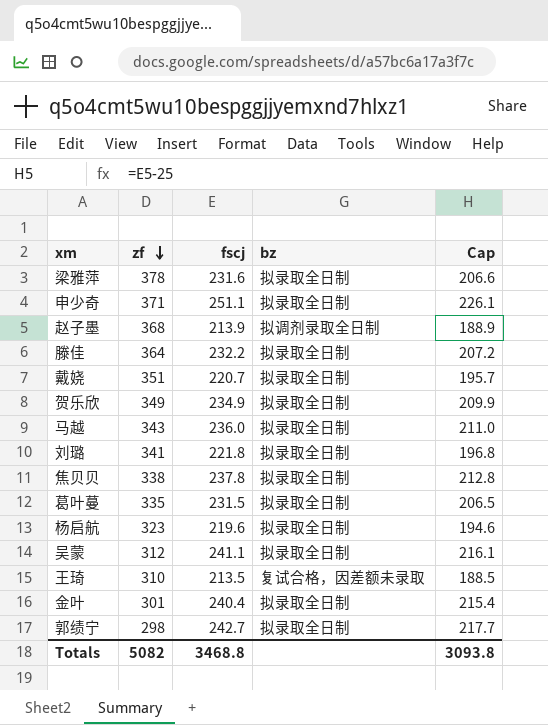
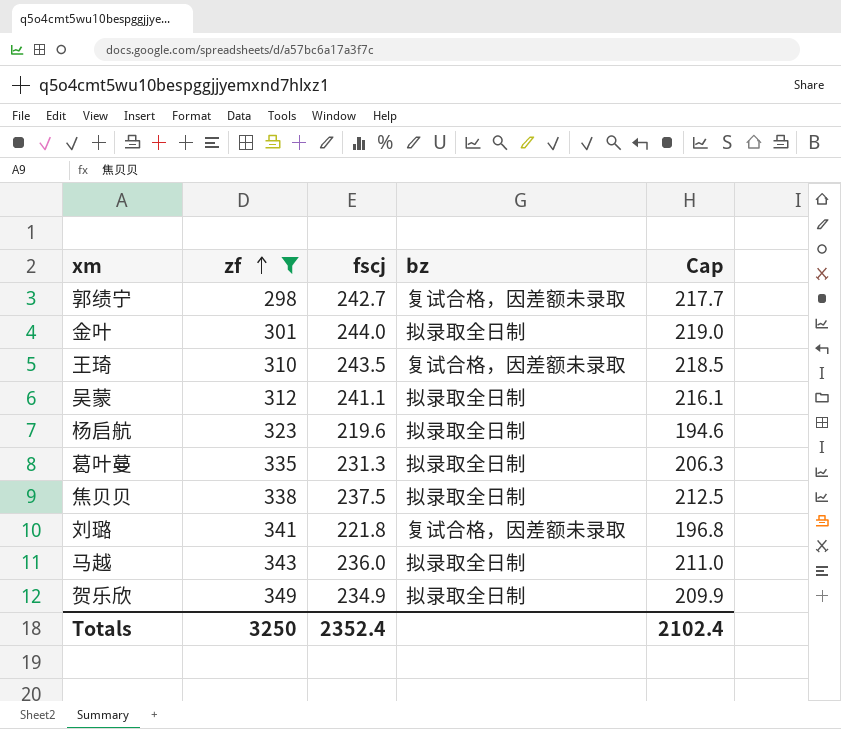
filter: none -> zf <= 349
row order: zf descending -> zf ascending
郭绩宁 | bz: 拟录取全日制 -> 复试合格，因差额未录取
金叶 | fscj: 240.4 -> 244.0
金叶 | Cap: 215.4 -> 219.0
王琦 | fscj: 213.5 -> 243.5
王琦 | Cap: 188.5 -> 218.5
葛叶蔓 | fscj: 231.5 -> 231.3
葛叶蔓 | Cap: 206.5 -> 206.3
焦贝贝 | fscj: 237.8 -> 237.5
焦贝贝 | Cap: 212.8 -> 212.5
刘璐 | bz: 拟录取全日制 -> 复试合格，因差额未录取
Totals | zf: 5082 -> 3250
Totals | fscj: 3468.8 -> 2352.4
Totals | Cap: 3093.8 -> 2102.4

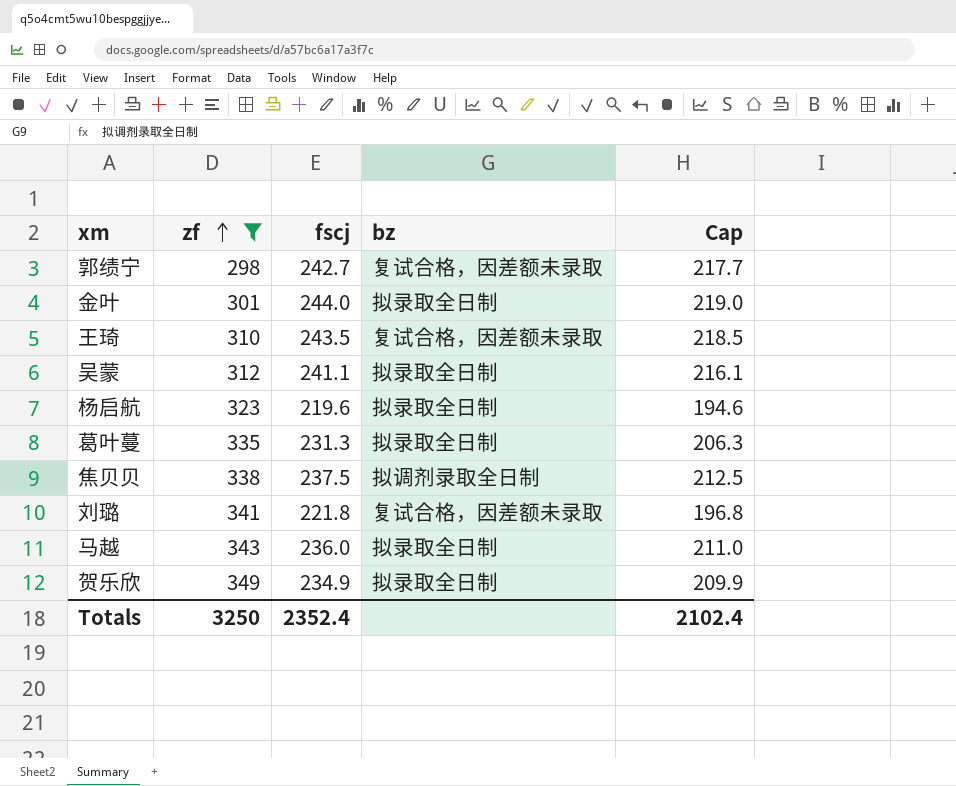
焦贝贝 | bz: 拟录取全日制 -> 拟调剂录取全日制

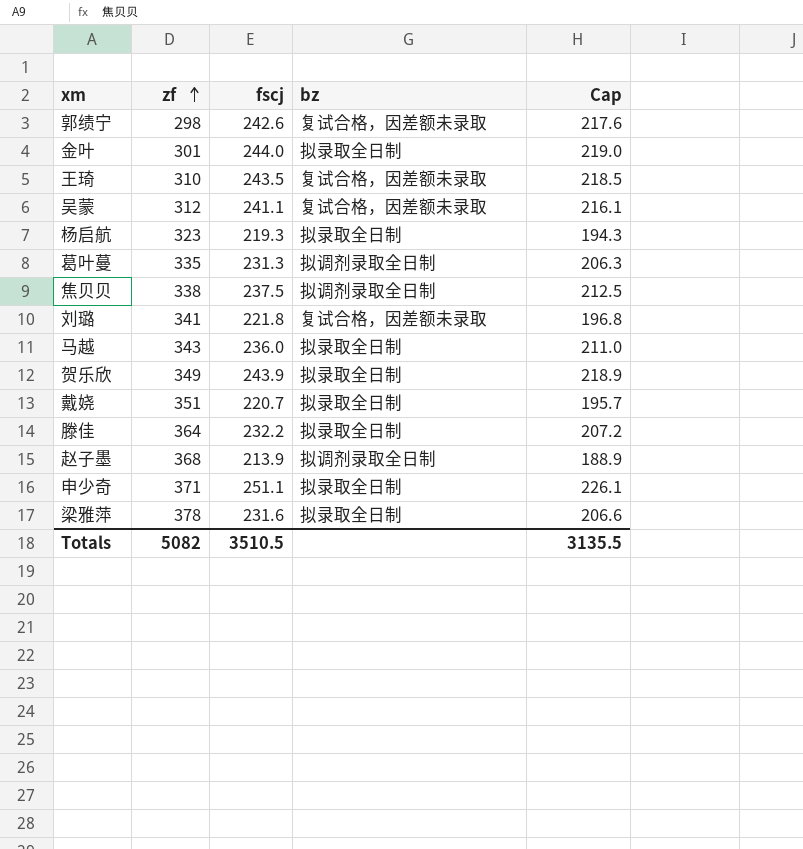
filter: zf <= 349 -> none
郭绩宁 | fscj: 242.7 -> 242.6
郭绩宁 | Cap: 217.7 -> 217.6
吴蒙 | bz: 拟录取全日制 -> 复试合格，因差额未录取
杨启航 | fscj: 219.6 -> 219.3
杨启航 | Cap: 194.6 -> 194.3
葛叶蔓 | bz: 拟录取全日制 -> 拟调剂录取全日制
贺乐欣 | fscj: 234.9 -> 243.9
贺乐欣 | Cap: 209.9 -> 218.9
Totals | zf: 3250 -> 5082
Totals | fscj: 2352.4 -> 3510.5
Totals | Cap: 2102.4 -> 3135.5

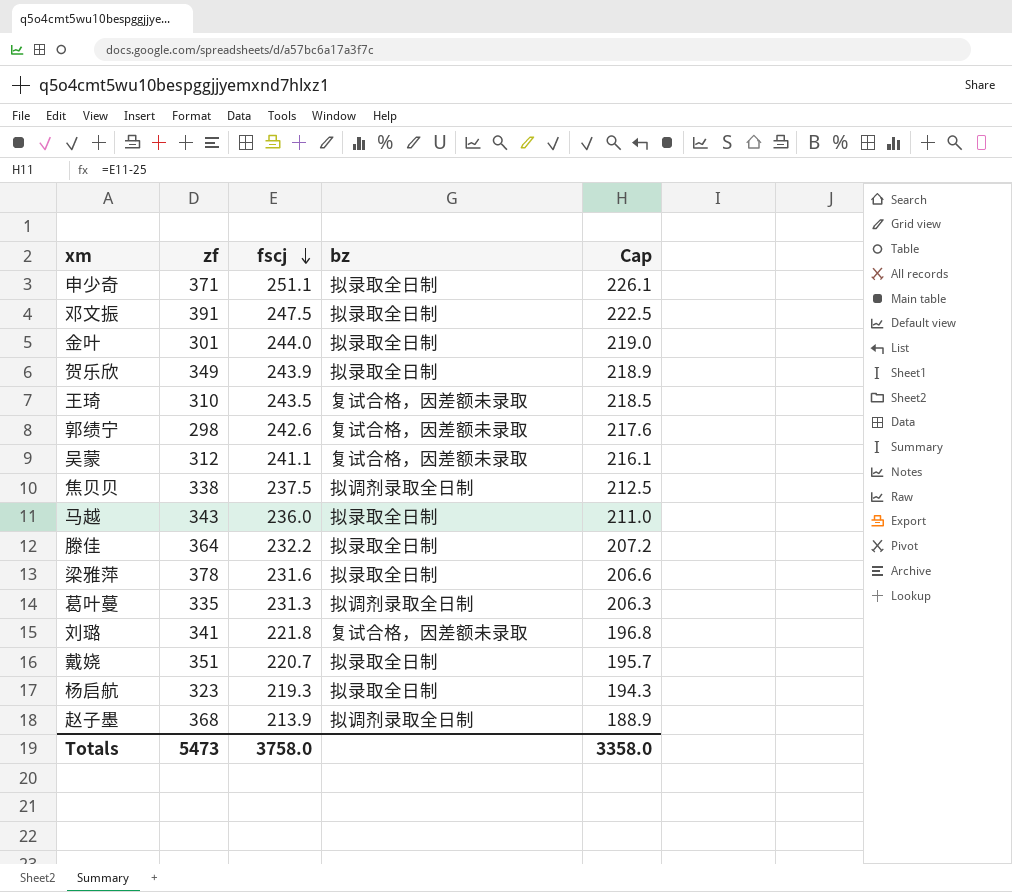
row order: zf ascending -> fscj descending
row 邓文振: none -> 391 | 247.5 | 拟录取全日制 | 222.5
Totals | zf: 5082 -> 5473
Totals | fscj: 3510.5 -> 3758.0
Totals | Cap: 3135.5 -> 3358.0

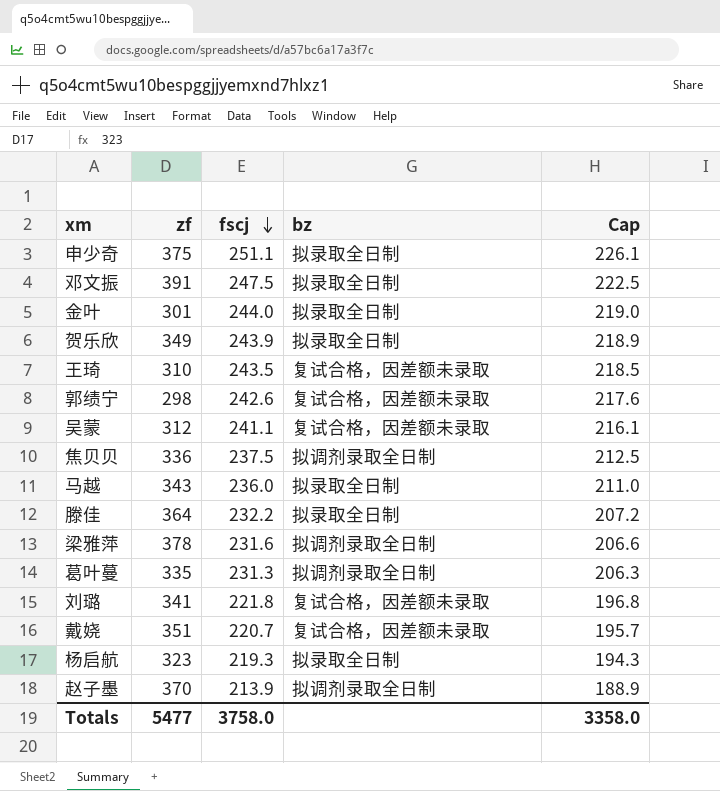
申少奇 | zf: 371 -> 375
焦贝贝 | zf: 338 -> 336
梁雅萍 | bz: 拟录取全日制 -> 拟调剂录取全日制
戴娆 | bz: 拟录取全日制 -> 复试合格，因差额未录取
赵子墨 | zf: 368 -> 370
Totals | zf: 5473 -> 5477

